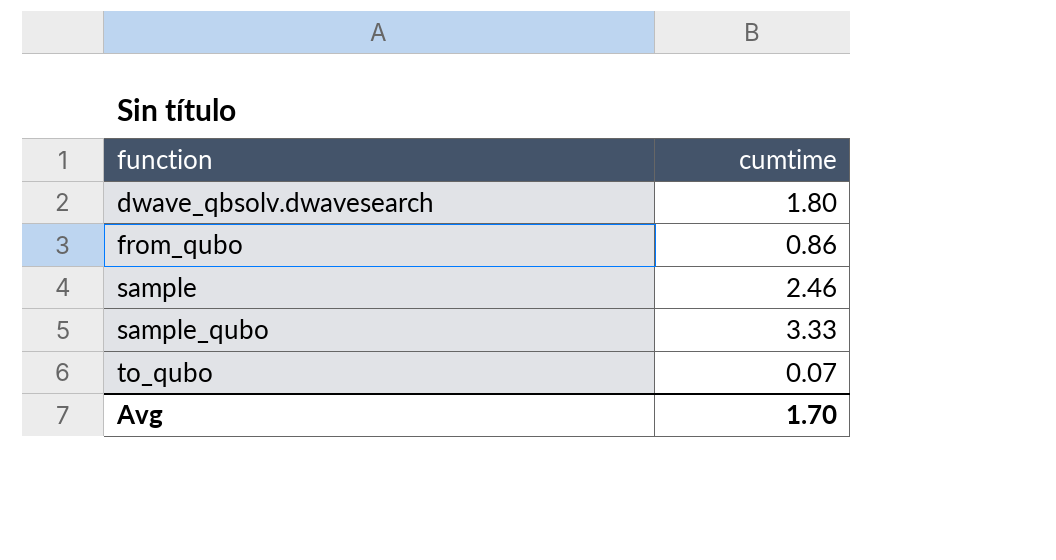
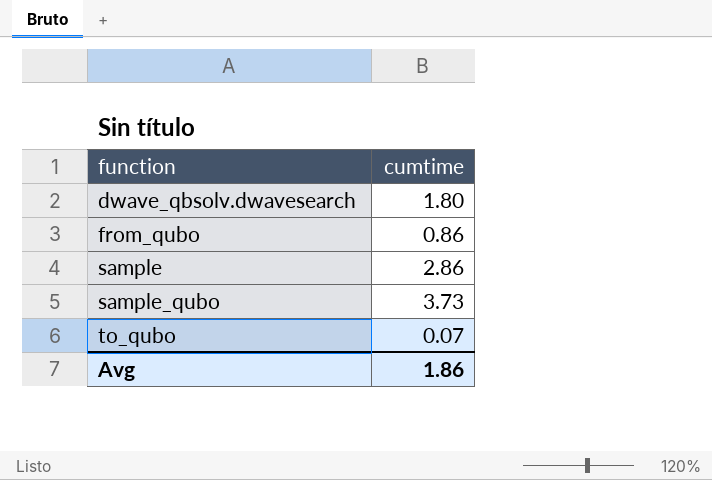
sample | cumtime: 2.46 -> 2.86
sample_qubo | cumtime: 3.33 -> 3.73
Avg | cumtime: 1.70 -> 1.86

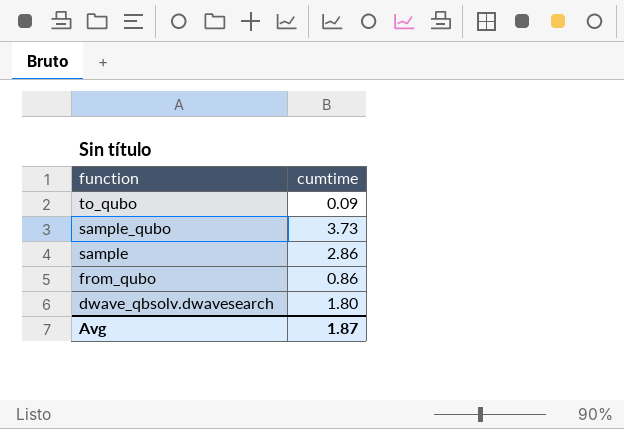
row order: function ascending -> function descending
to_qubo | cumtime: 0.07 -> 0.09
Avg | cumtime: 1.86 -> 1.87

